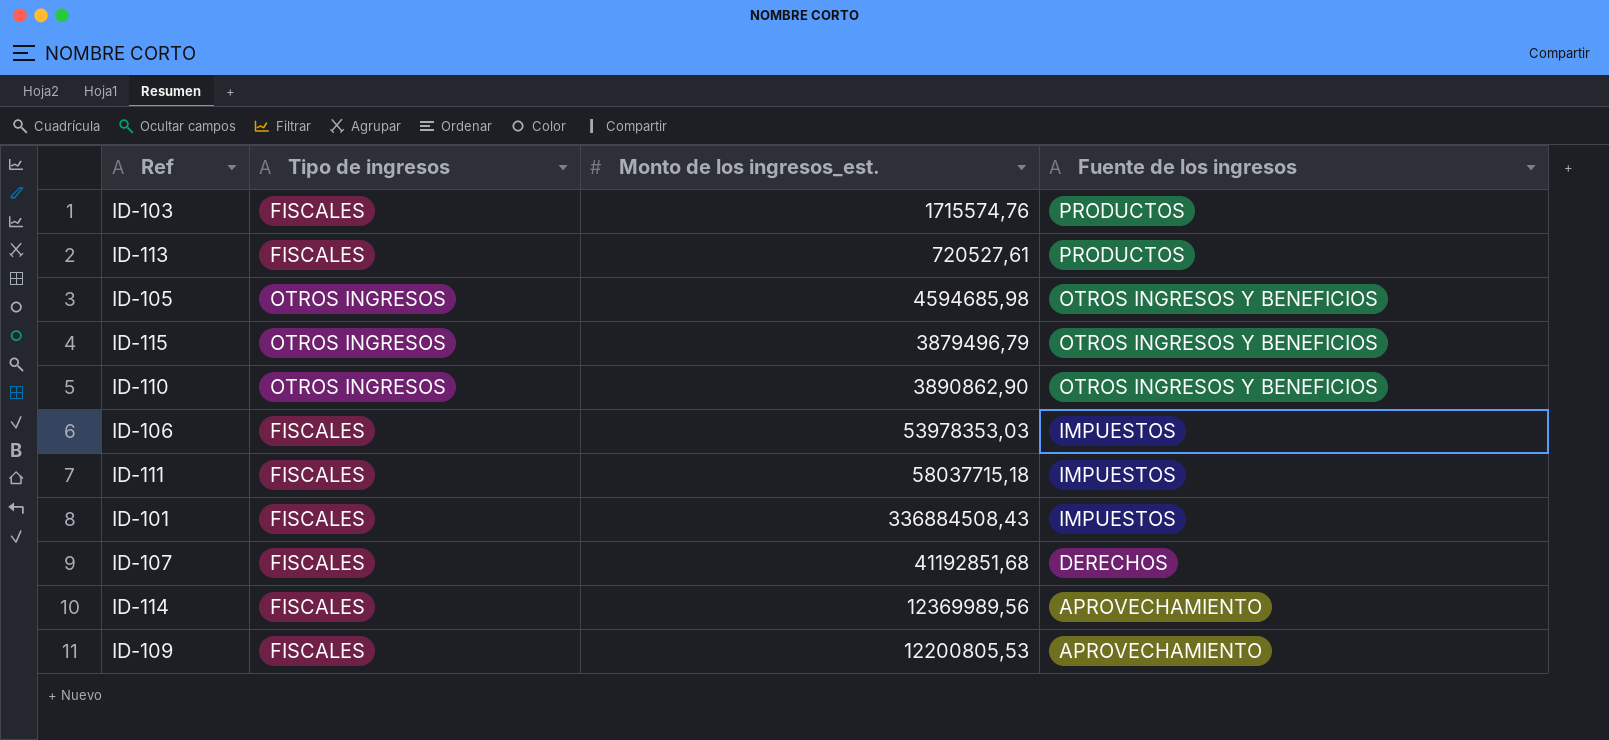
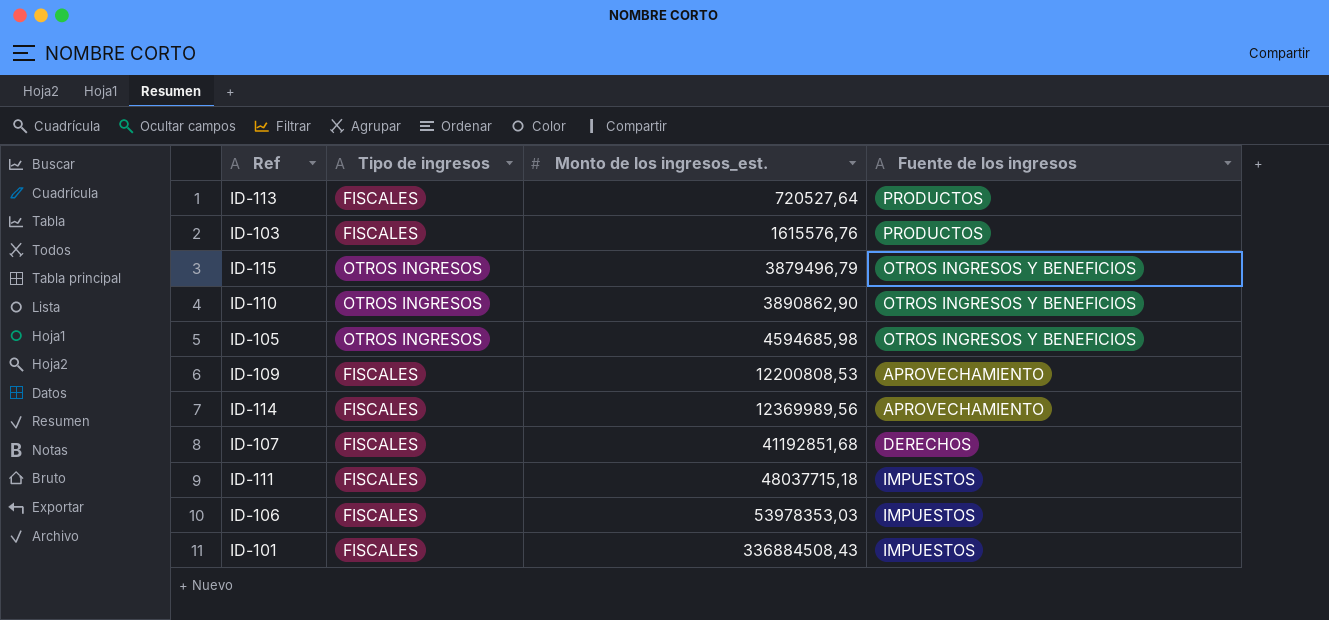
row order: Fuente de los ingresos descending -> Monto de los ingresos_est. ascending
ID-113 | Monto de los ingresos_est.: 720527,61 -> 720527,64
ID-103 | Monto de los ingresos_est.: 1715574,76 -> 1615576,76
ID-109 | Monto de los ingresos_est.: 12200805,53 -> 12200808,53
ID-111 | Monto de los ingresos_est.: 58037715,18 -> 48037715,18

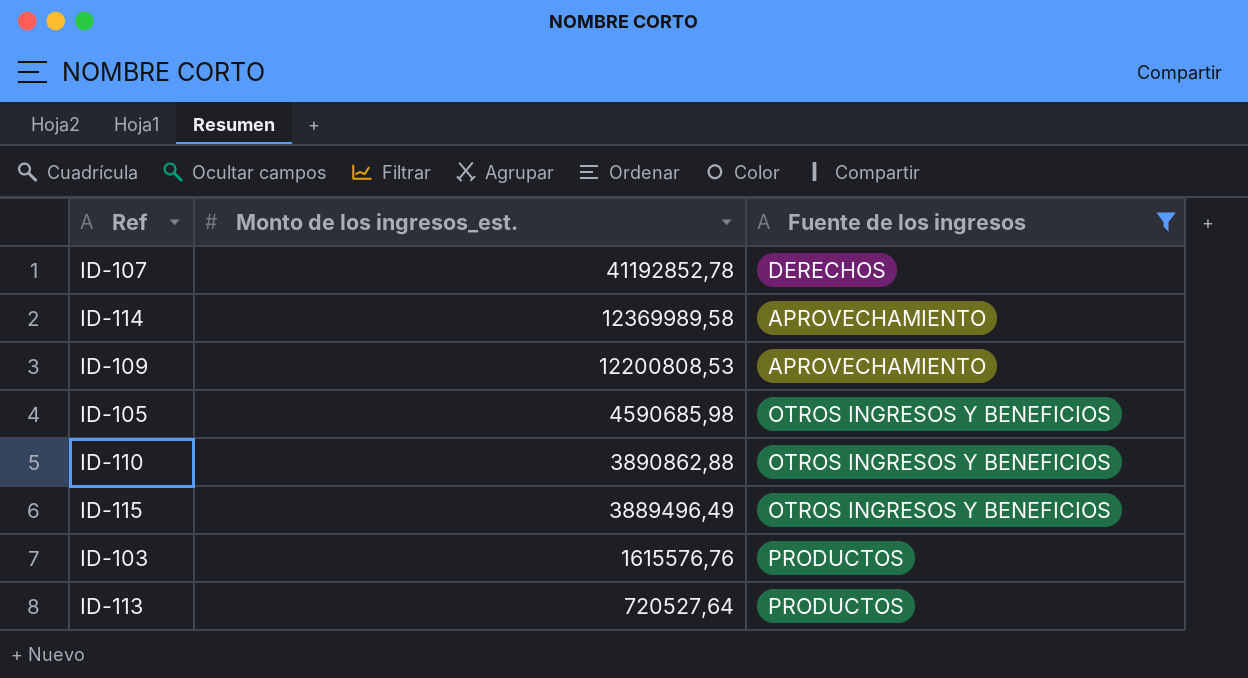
filter: none -> Fuente de los ingresos != IMPUESTOS
row order: Monto de los ingresos_est. ascending -> Monto de los ingresos_est. descending
column Tipo de ingresos | position: 2 -> none
ID-107 | Monto de los ingresos_est.: 41192851,68 -> 41192852,78
ID-114 | Monto de los ingresos_est.: 12369989,56 -> 12369989,58
ID-105 | Monto de los ingresos_est.: 4594685,98 -> 4590685,98
ID-110 | Monto de los ingresos_est.: 3890862,90 -> 3890862,88
ID-115 | Monto de los ingresos_est.: 3879496,79 -> 3889496,49

